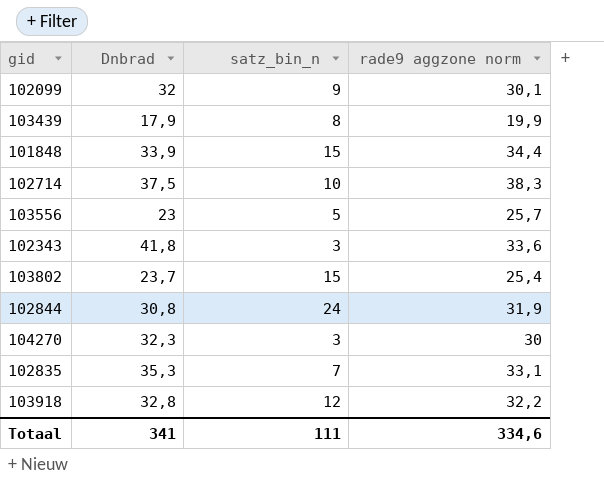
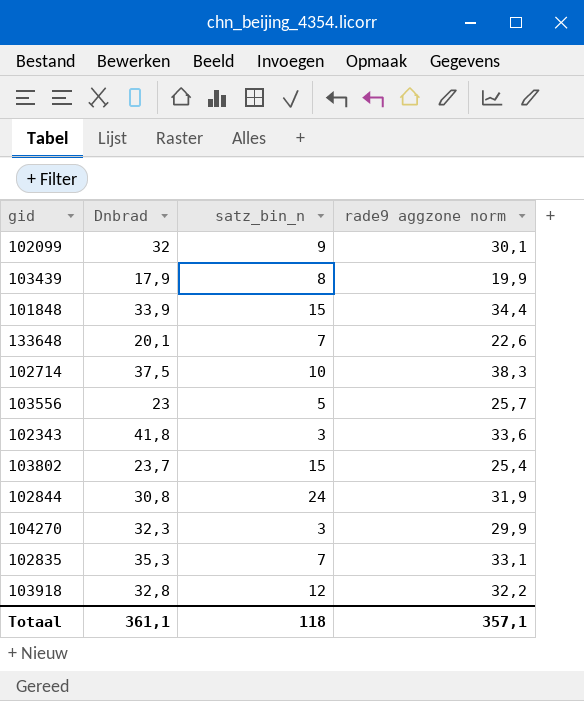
row 133648: none -> 20,1 | 7 | 22,6
104270 | rade9 aggzone norm: 30 -> 29,9
Totaal | Dnbrad: 341 -> 361,1
Totaal | satz_bin_n: 111 -> 118
Totaal | rade9 aggzone norm: 334,6 -> 357,1

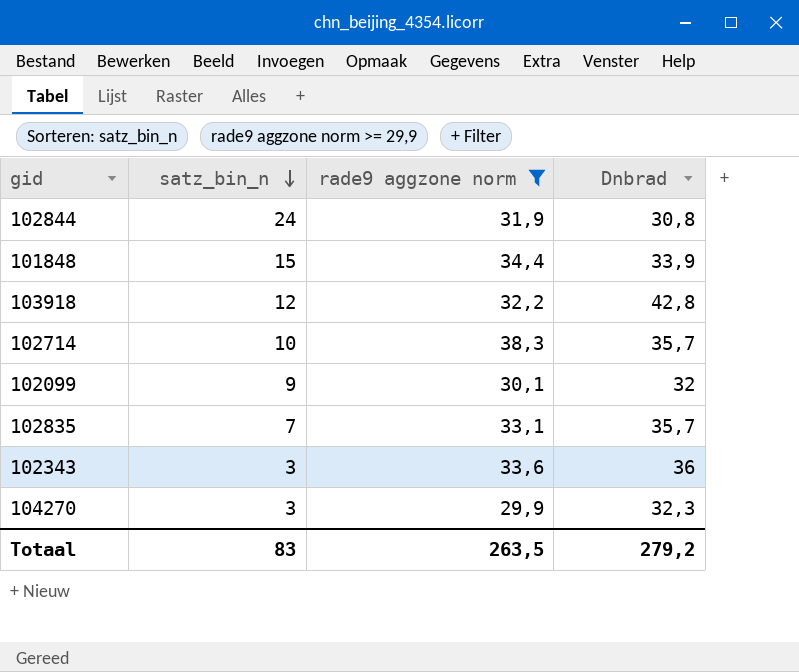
filter: none -> rade9 aggzone norm >= 29,9
row order: none -> satz_bin_n descending
column Dnbrad | position: 2 -> 4
103918 | Dnbrad: 32,8 -> 42,8
102714 | Dnbrad: 37,5 -> 35,7
102835 | Dnbrad: 35,3 -> 35,7
102343 | Dnbrad: 41,8 -> 36
Totaal | satz_bin_n: 118 -> 83
Totaal | rade9 aggzone norm: 357,1 -> 263,5
Totaal | Dnbrad: 361,1 -> 279,2

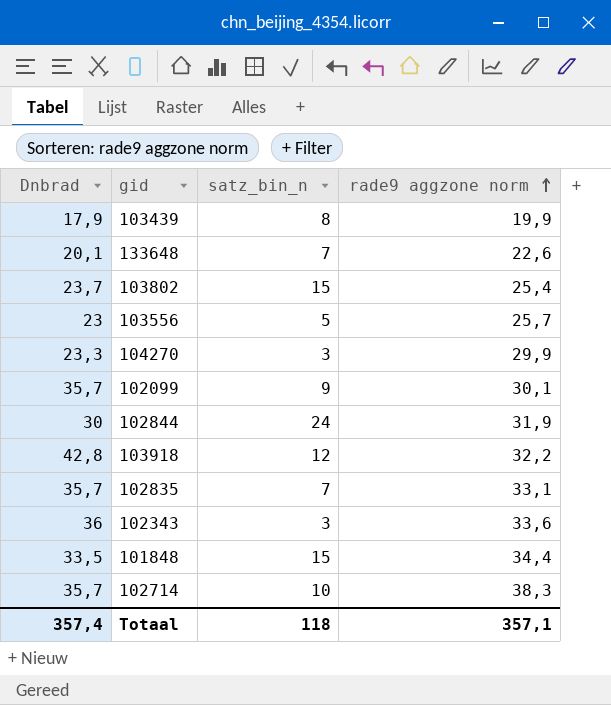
filter: rade9 aggzone norm >= 29,9 -> none
row order: satz_bin_n descending -> rade9 aggzone norm ascending
column Dnbrad | position: 4 -> 1
104270 | Dnbrad: 32,3 -> 23,3
102099 | Dnbrad: 32 -> 35,7
102844 | Dnbrad: 30,8 -> 30
101848 | Dnbrad: 33,9 -> 33,5
Totaal | Dnbrad: 279,2 -> 357,4
Totaal | satz_bin_n: 83 -> 118
Totaal | rade9 aggzone norm: 263,5 -> 357,1

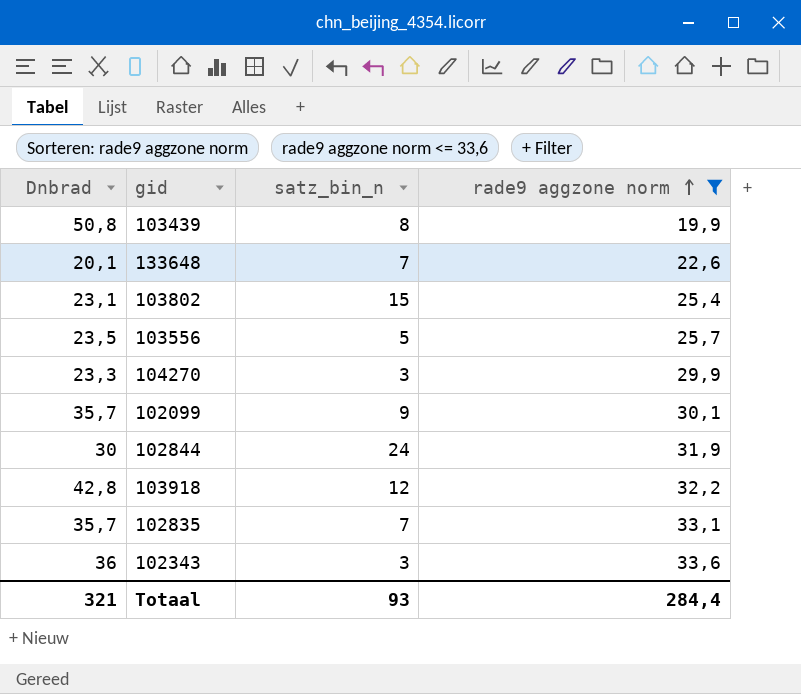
filter: none -> rade9 aggzone norm <= 33,6
103439 | Dnbrad: 17,9 -> 50,8
103802 | Dnbrad: 23,7 -> 23,1
103556 | Dnbrad: 23 -> 23,5
Totaal | Dnbrad: 357,4 -> 321
Totaal | satz_bin_n: 118 -> 93
Totaal | rade9 aggzone norm: 357,1 -> 284,4

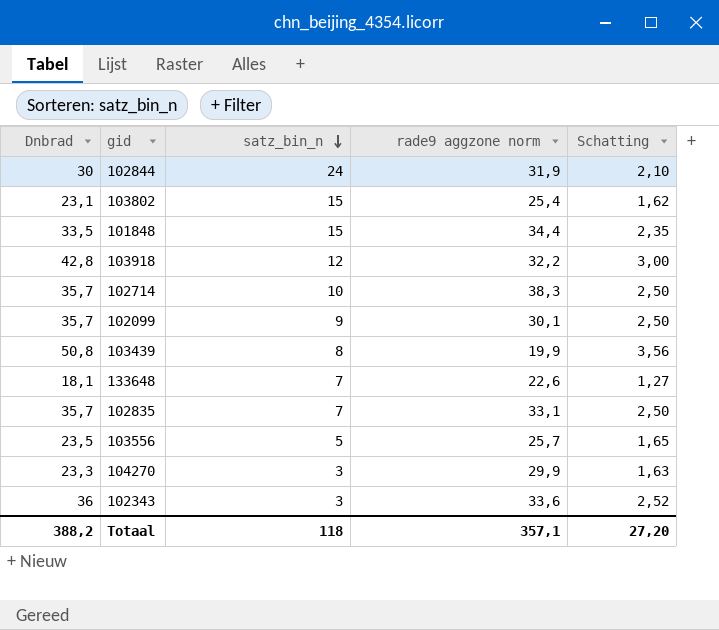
filter: rade9 aggzone norm <= 33,6 -> none
row order: rade9 aggzone norm ascending -> satz_bin_n descending
column Schatting | formula: none -> [Dnbrad] * 0,07
133648 | Dnbrad: 20,1 -> 18,1
Totaal | Dnbrad: 321 -> 388,2
Totaal | satz_bin_n: 93 -> 118
Totaal | rade9 aggzone norm: 284,4 -> 357,1

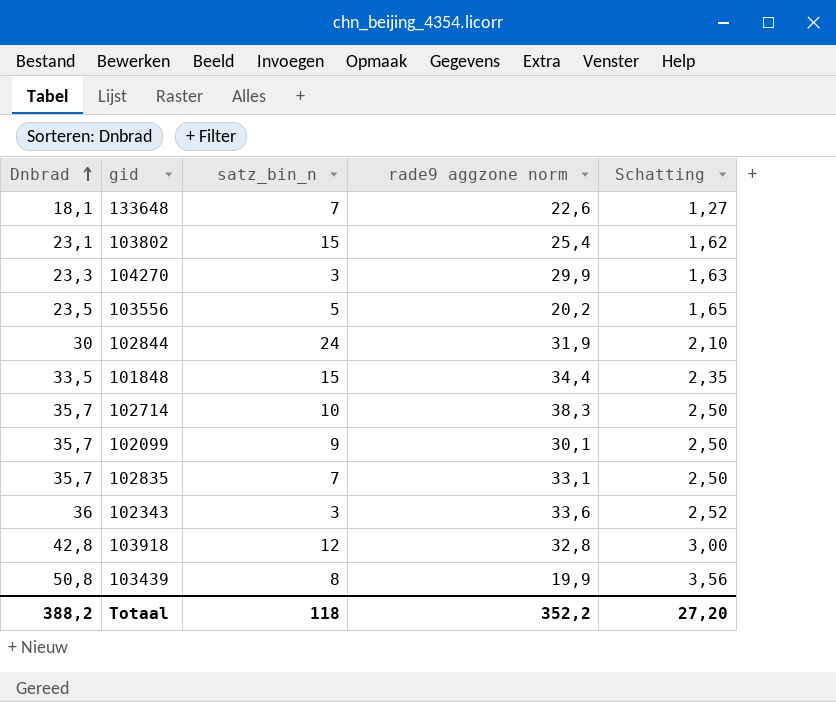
row order: satz_bin_n descending -> Dnbrad ascending
103556 | rade9 aggzone norm: 25,7 -> 20,2
103918 | rade9 aggzone norm: 32,2 -> 32,8
Totaal | rade9 aggzone norm: 357,1 -> 352,2

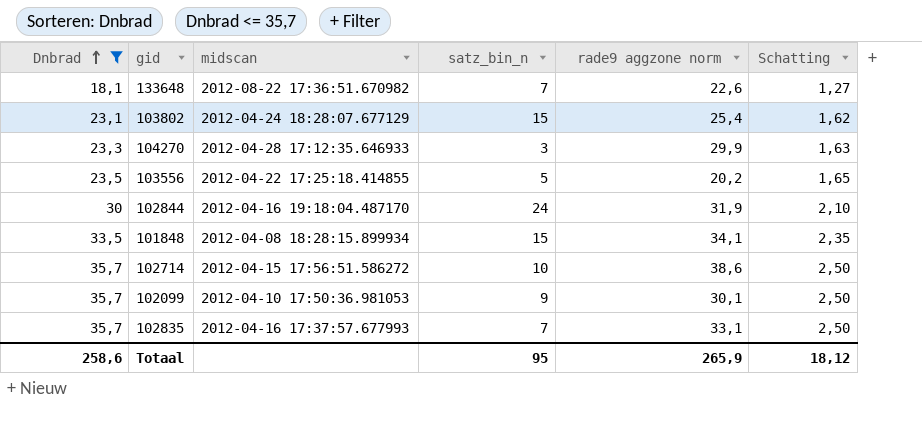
filter: none -> Dnbrad <= 35,7
column midscan | position: none -> 3
101848 | rade9 aggzone norm: 34,4 -> 34,1
102714 | rade9 aggzone norm: 38,3 -> 38,6
Totaal | Dnbrad: 388,2 -> 258,6
Totaal | satz_bin_n: 118 -> 95
Totaal | rade9 aggzone norm: 352,2 -> 265,9
Totaal | Schatting: 27,20 -> 18,12

